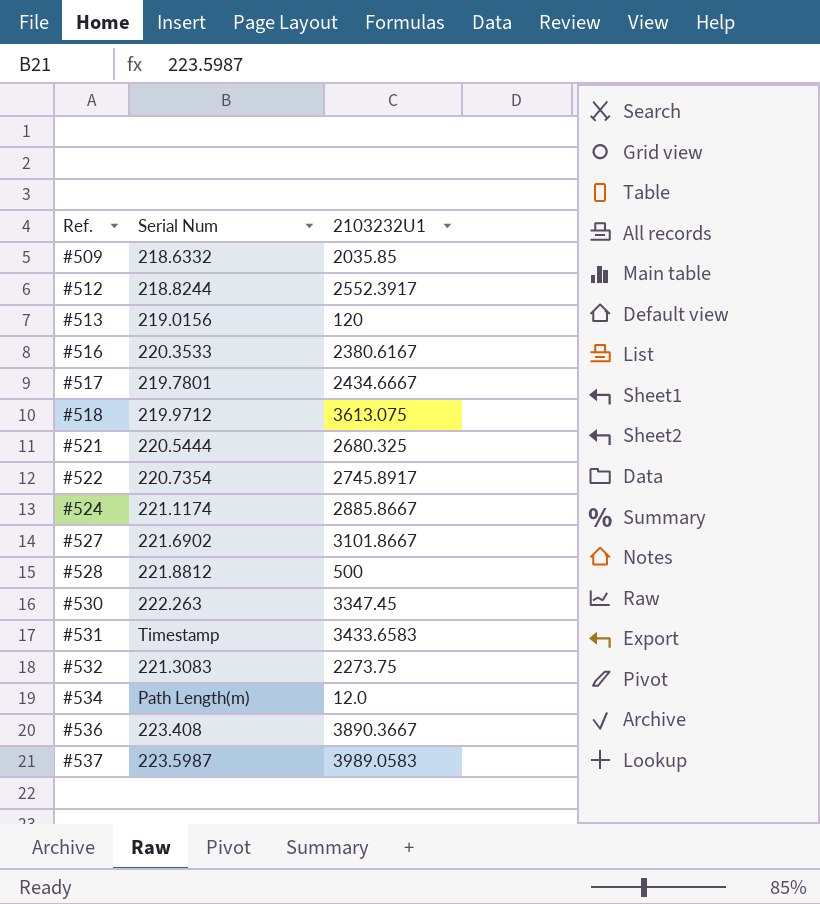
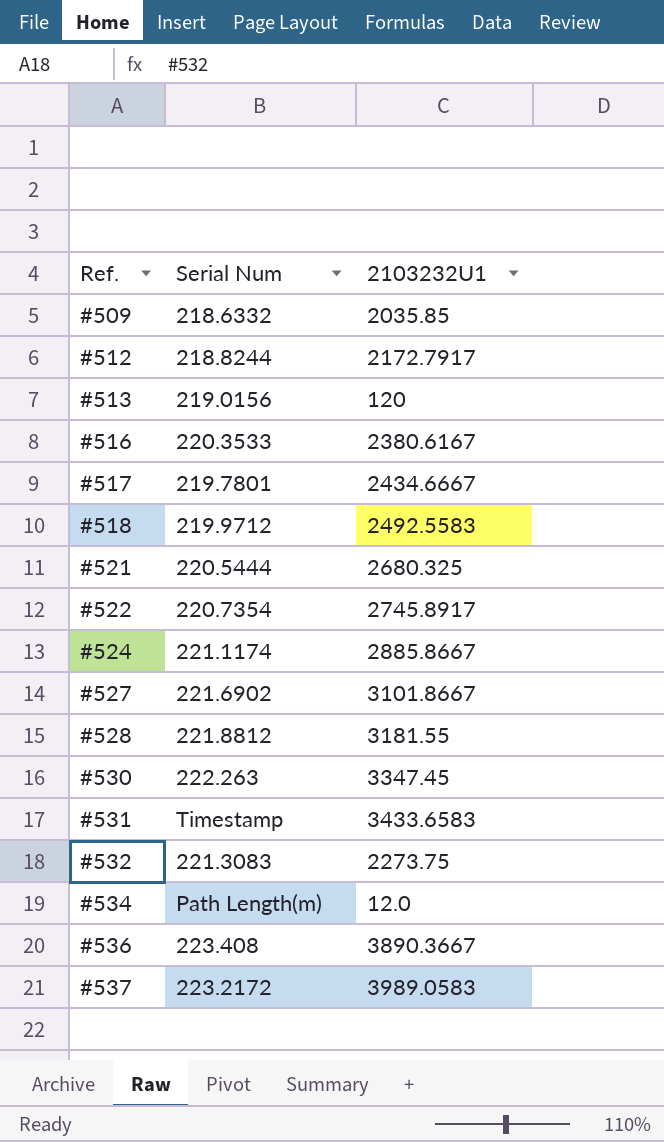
#512 | 2103232U1: 2552.3917 -> 2172.7917
#518 | 2103232U1: 3613.075 -> 2492.5583
#528 | 2103232U1: 500 -> 3181.55
#537 | Serial Num: 223.5987 -> 223.2172

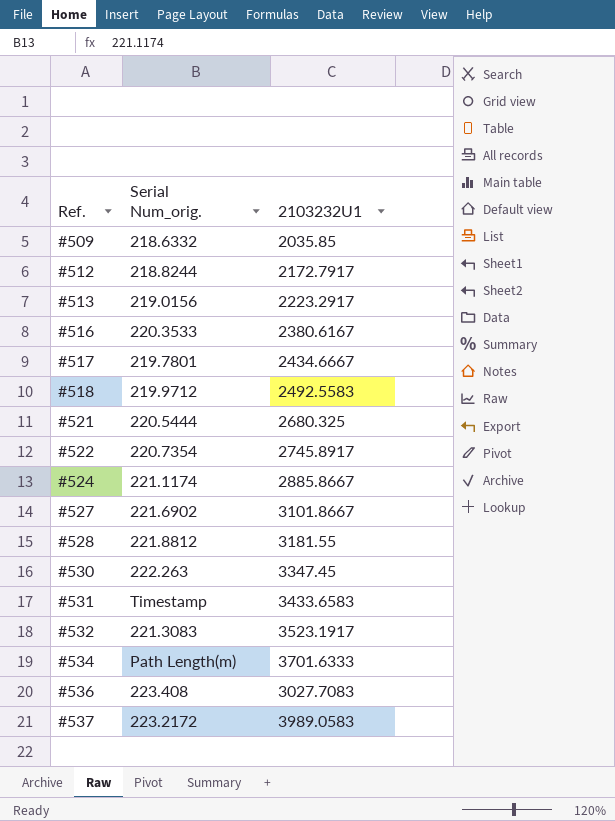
column name: Serial Num -> Serial Num_orig.
#513 | 2103232U1: 120 -> 2223.2917
#532 | 2103232U1: 2273.75 -> 3523.1917
#534 | 2103232U1: 12.0 -> 3701.6333
#536 | 2103232U1: 3890.3667 -> 3027.7083

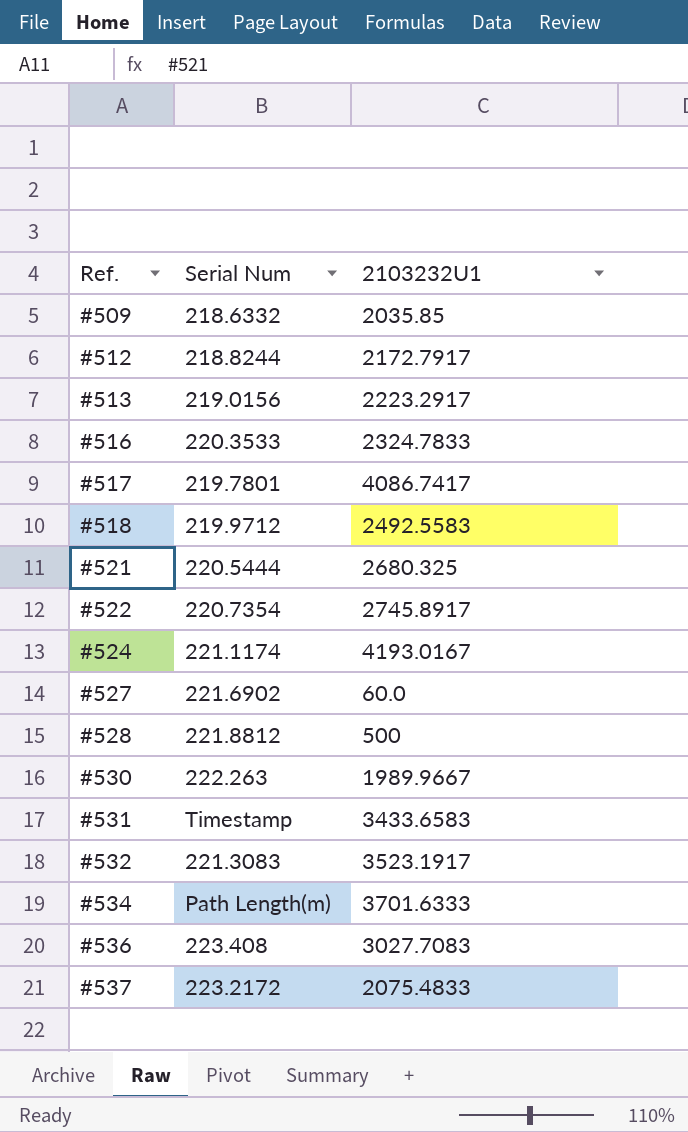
column name: Serial Num_orig. -> Serial Num
#516 | 2103232U1: 2380.6167 -> 2324.7833
#517 | 2103232U1: 2434.6667 -> 4086.7417
#524 | 2103232U1: 2885.8667 -> 4193.0167
#527 | 2103232U1: 3101.8667 -> 60.0
#528 | 2103232U1: 3181.55 -> 500
#530 | 2103232U1: 3347.45 -> 1989.9667
#537 | 2103232U1: 3989.0583 -> 2075.4833

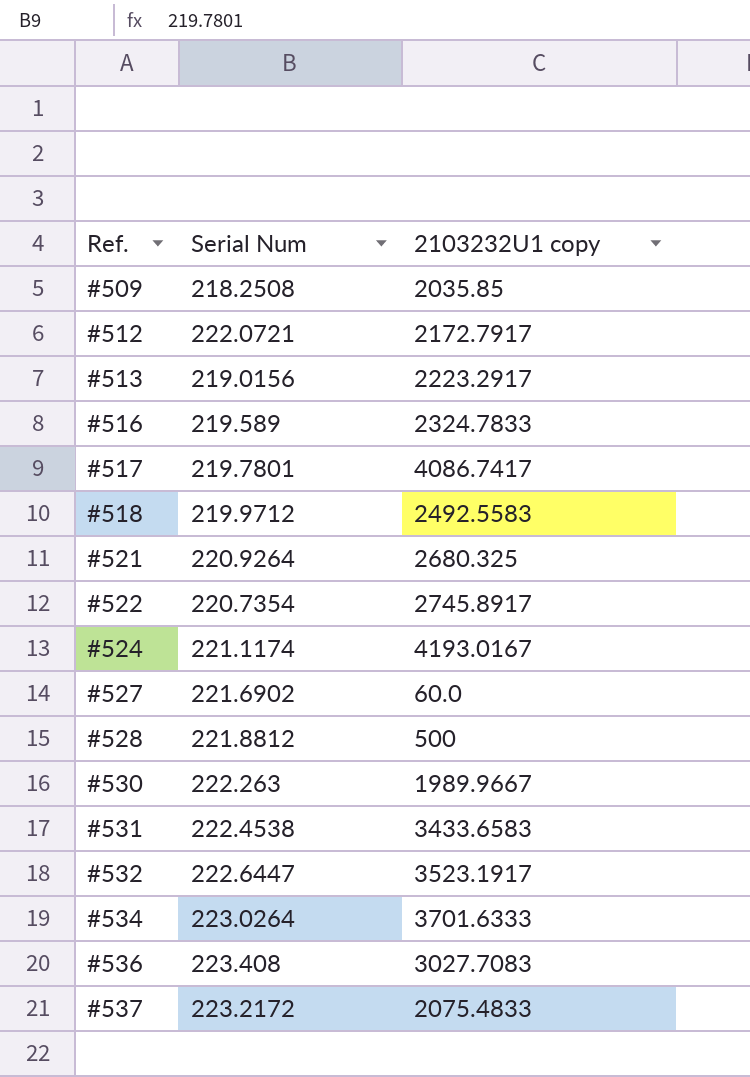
column name: 2103232U1 -> 2103232U1 copy
#509 | Serial Num: 218.6332 -> 218.2508
#512 | Serial Num: 218.8244 -> 222.0721
#516 | Serial Num: 220.3533 -> 219.589
#521 | Serial Num: 220.5444 -> 220.9264
#531 | Serial Num: Timestamp -> 222.4538
#532 | Serial Num: 221.3083 -> 222.6447
#534 | Serial Num: Path Length(m) -> 223.0264

